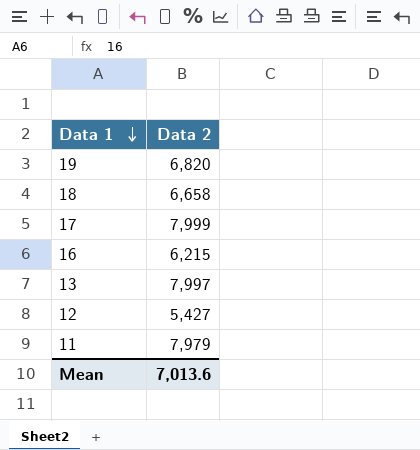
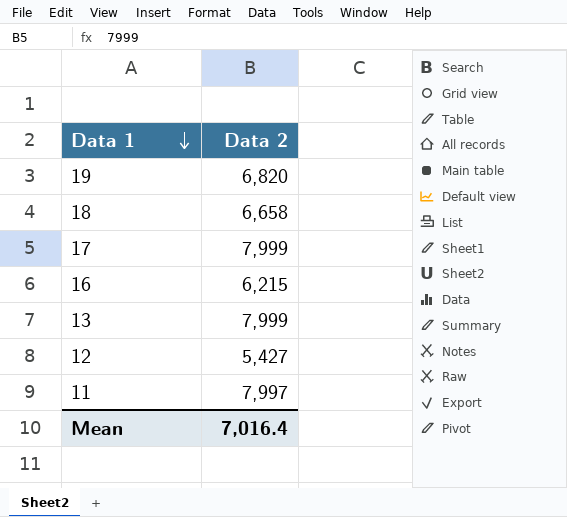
13 | Data 2: 7,997 -> 7,999
11 | Data 2: 7,979 -> 7,997
Mean | Data 2: 7,013.6 -> 7,016.4

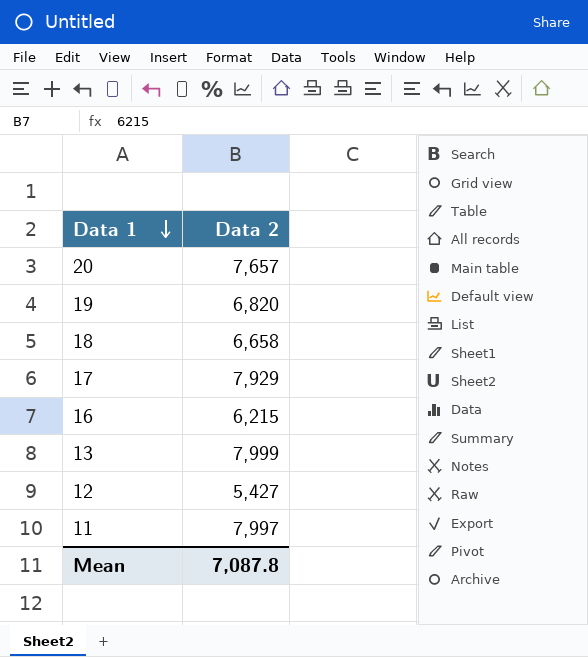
row 20: none -> 7,657
17 | Data 2: 7,999 -> 7,929
Mean | Data 2: 7,016.4 -> 7,087.8

